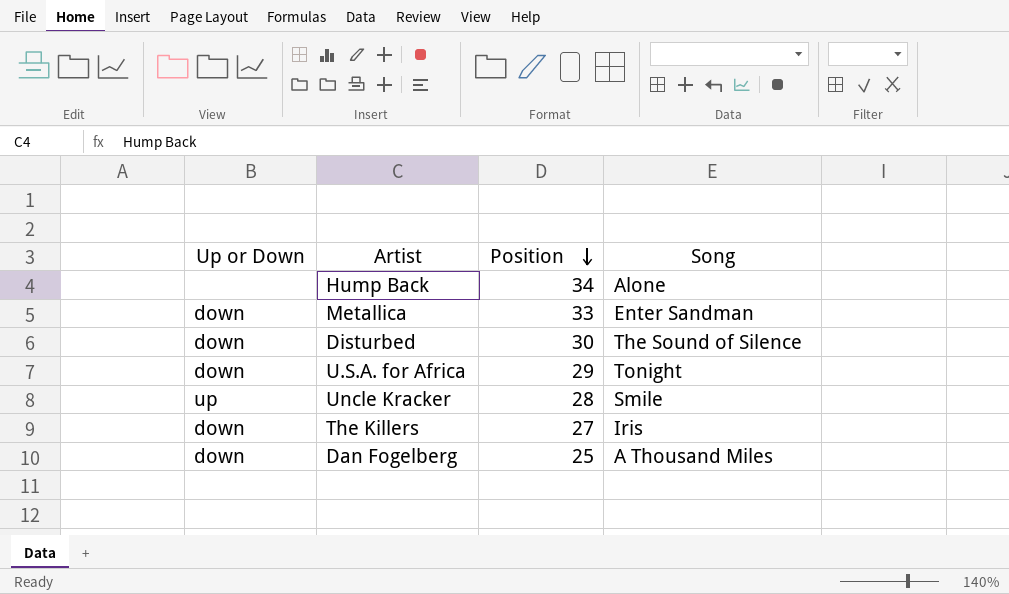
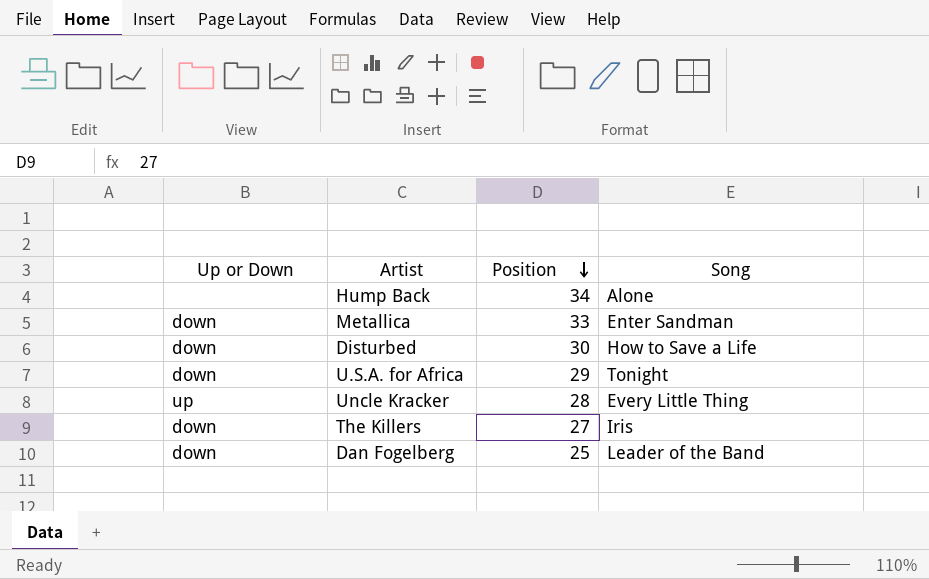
Disturbed | Song: The Sound of Silence -> How to Save a Life
Uncle Kracker | Song: Smile -> Every Little Thing
Dan Fogelberg | Song: A Thousand Miles -> Leader of the Band

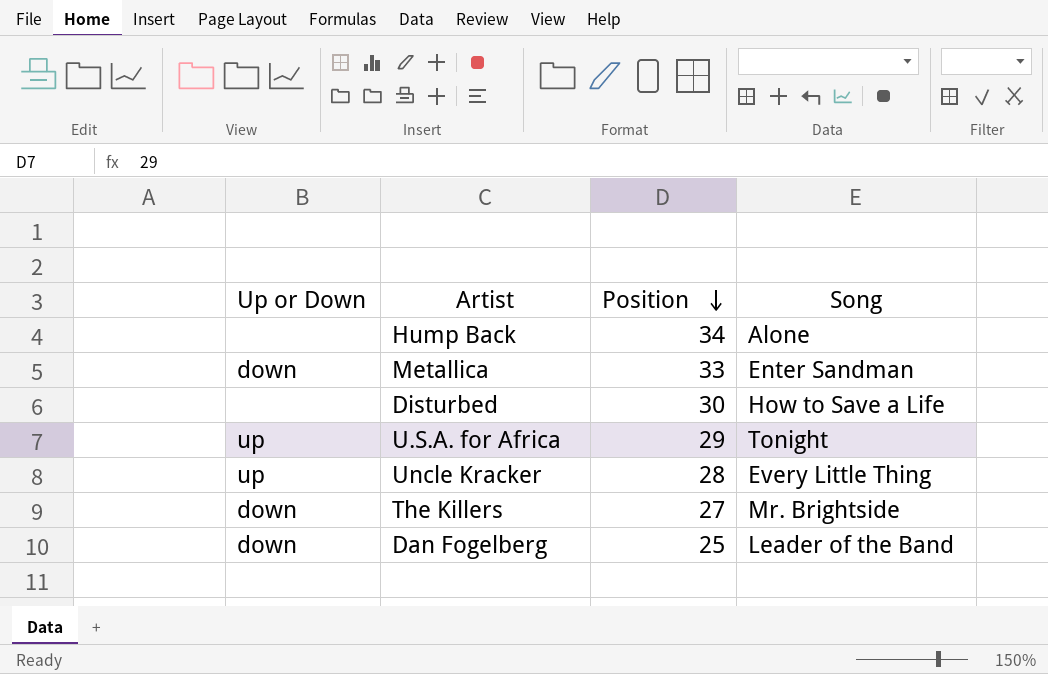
Disturbed | Up or Down: down -> none
U.S.A. for Africa | Up or Down: down -> up
The Killers | Song: Iris -> Mr. Brightside

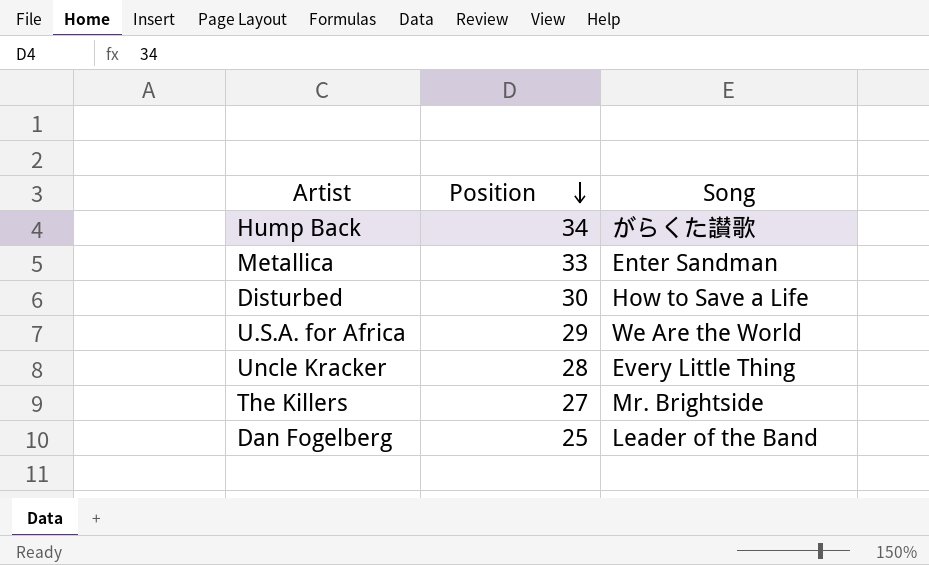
column Up or Down | position: 1 -> none
Hump Back | Song: Alone -> がらくた讃歌
U.S.A. for Africa | Song: Tonight -> We Are the World

